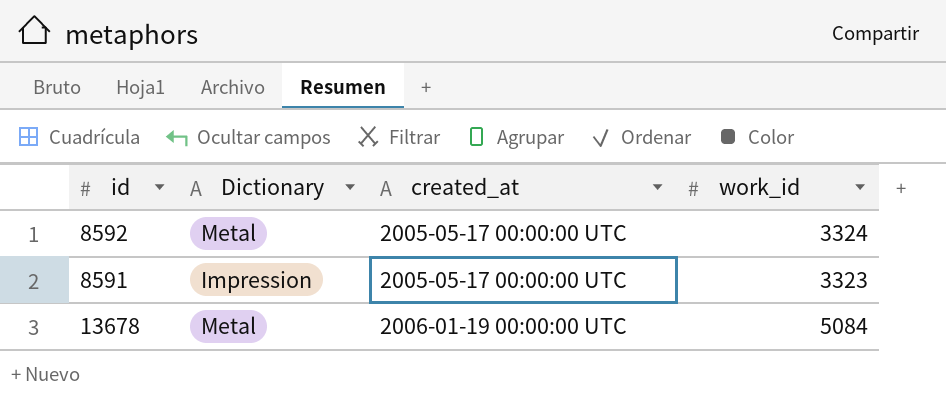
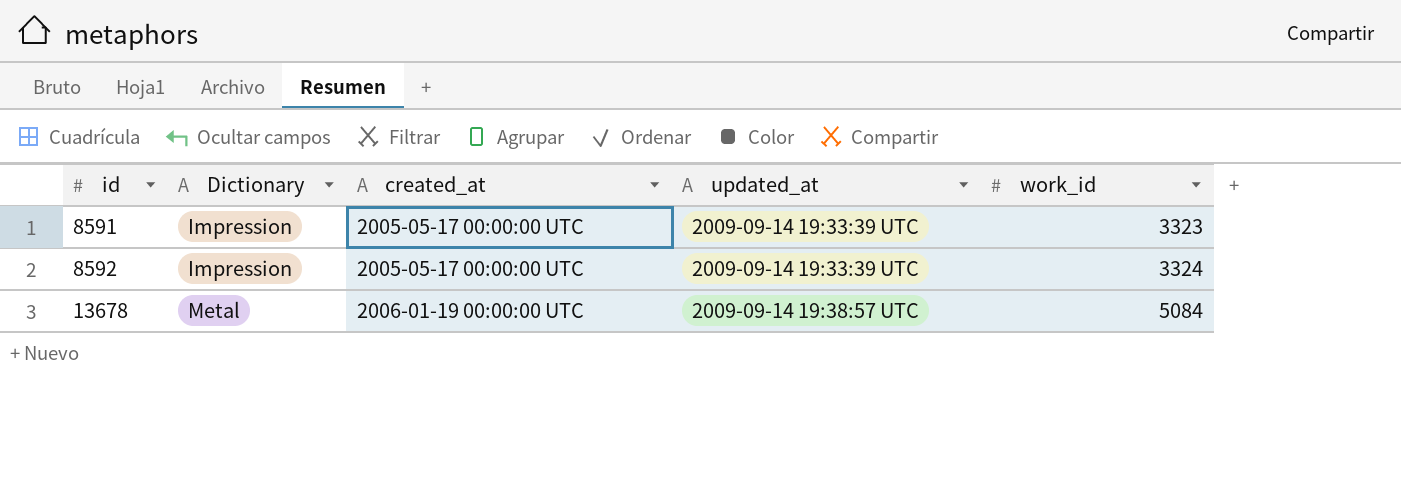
row order: created_at ascending -> id ascending
column updated_at | position: none -> 4
8592 | Dictionary: Metal -> Impression

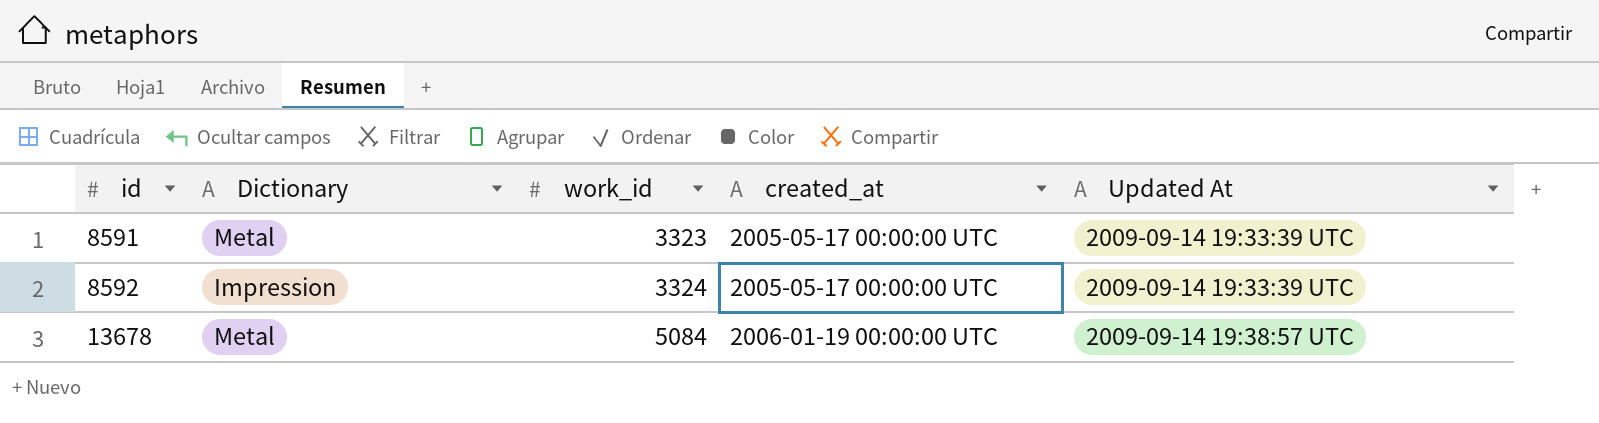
column work_id | position: 5 -> 3
column name: updated_at -> Updated At
8591 | Dictionary: Impression -> Metal

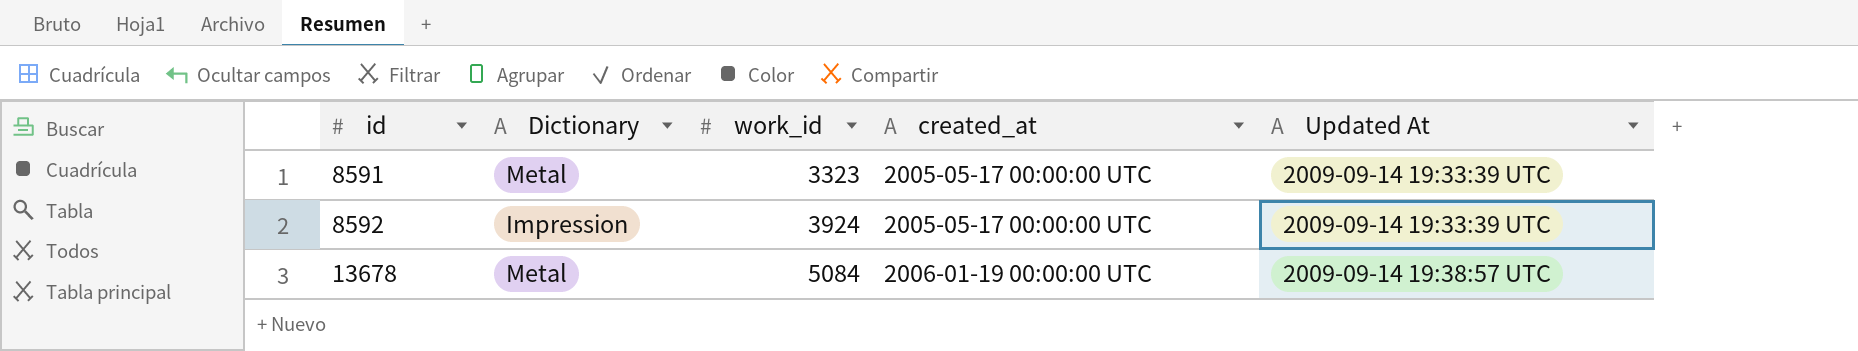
8592 | work_id: 3324 -> 3924

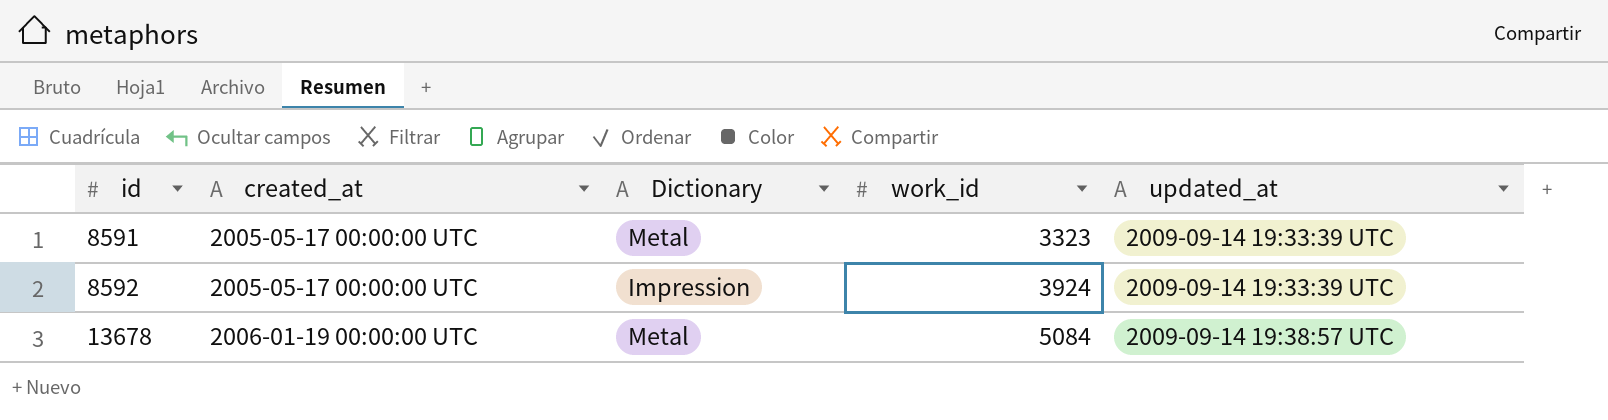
column created_at | position: 4 -> 2
column name: Updated At -> updated_at

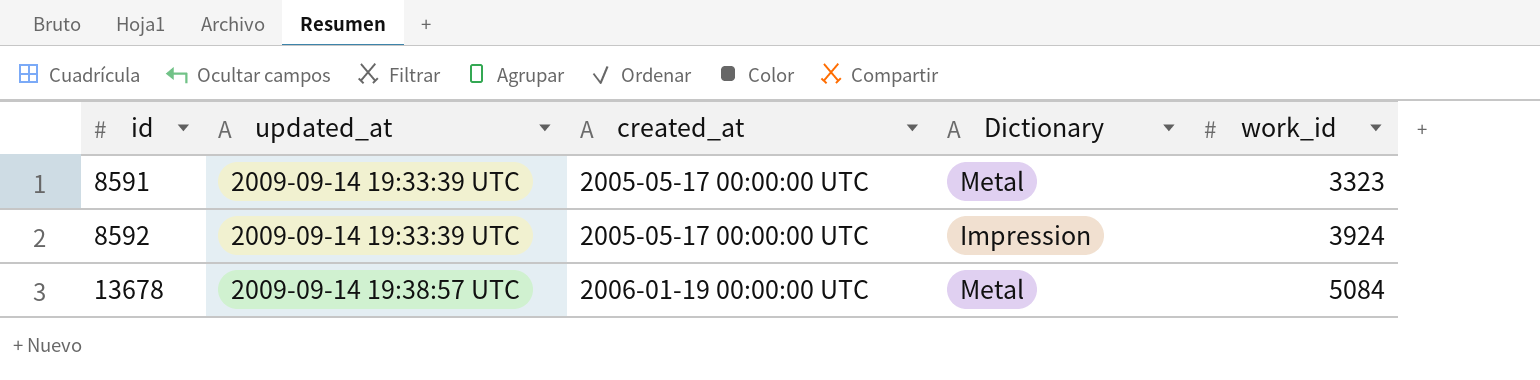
column updated_at | position: 5 -> 2

